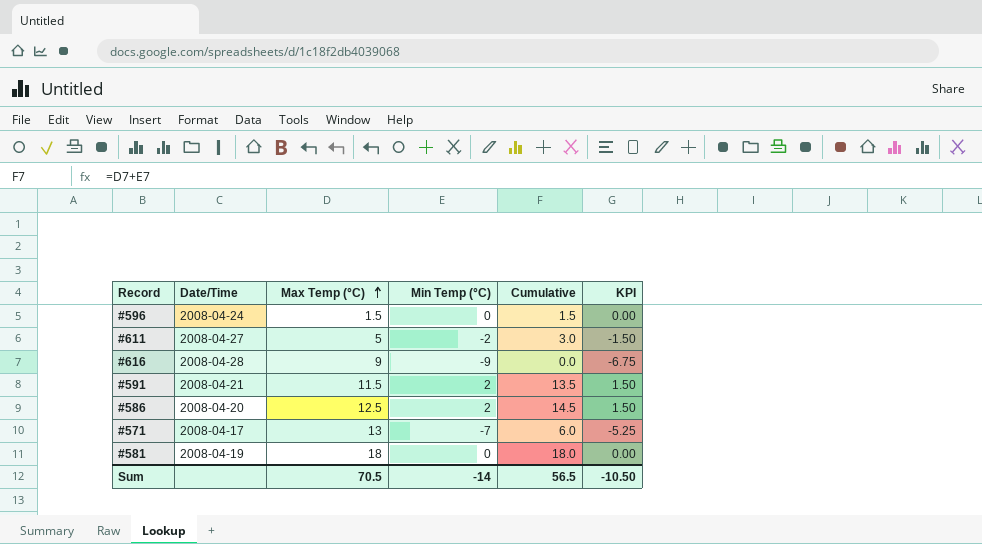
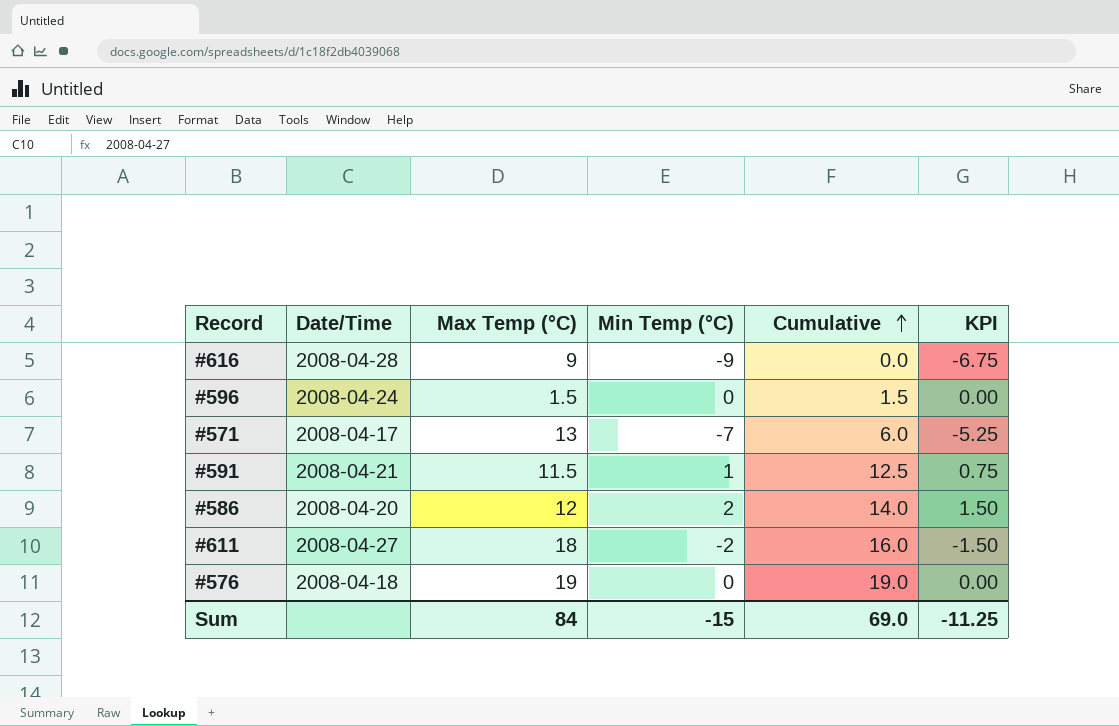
row order: Max Temp (°C) ascending -> Cumulative ascending
row #581: 2008-04-19 | 18 | 0 | 18.0 | 0.00 -> none
#591 | Min Temp (°C): 2 -> 1
#591 | Cumulative: 13.5 -> 12.5
#591 | KPI: 1.50 -> 0.75
#586 | Max Temp (°C): 12.5 -> 12
#586 | Cumulative: 14.5 -> 14.0
#611 | Max Temp (°C): 5 -> 18
#611 | Cumulative: 3.0 -> 16.0
row #576: none -> 2008-04-18 | 19 | 0 | 19.0 | 0.00
Sum | Max Temp (°C): 70.5 -> 84
Sum | Min Temp (°C): -14 -> -15
Sum | Cumulative: 56.5 -> 69.0
Sum | KPI: -10.50 -> -11.25

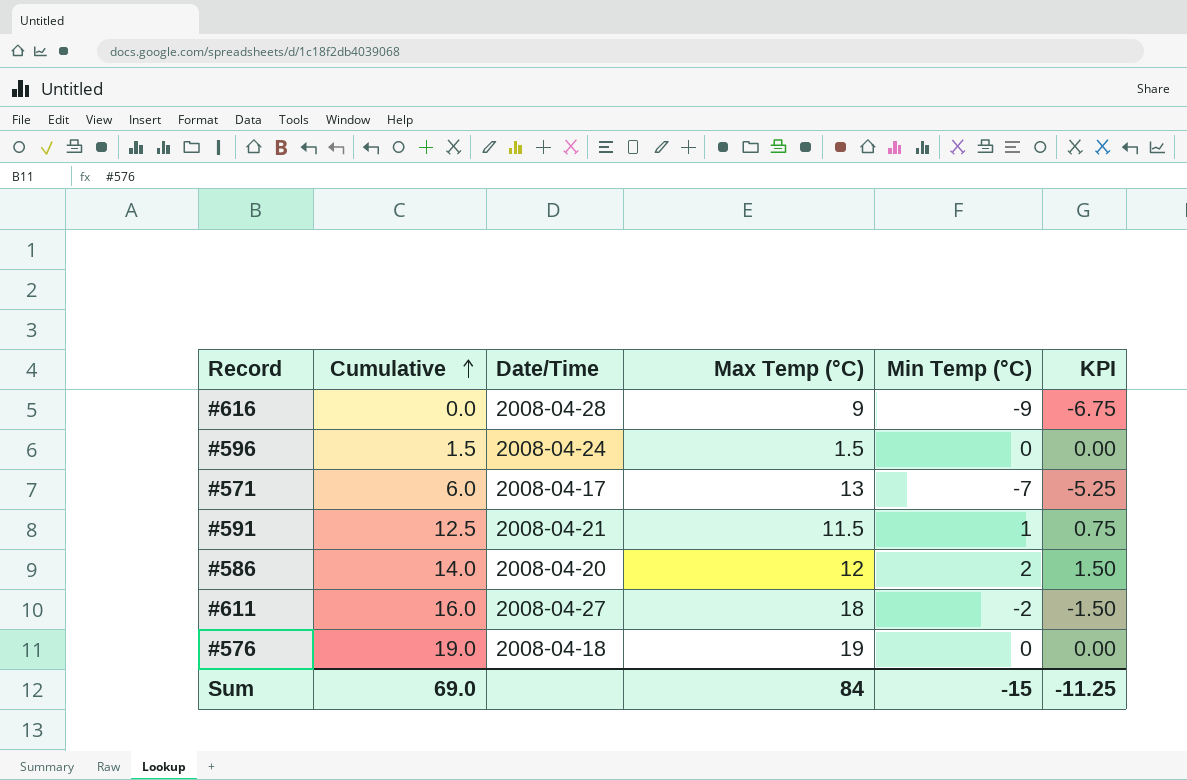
column Cumulative | position: 5 -> 2

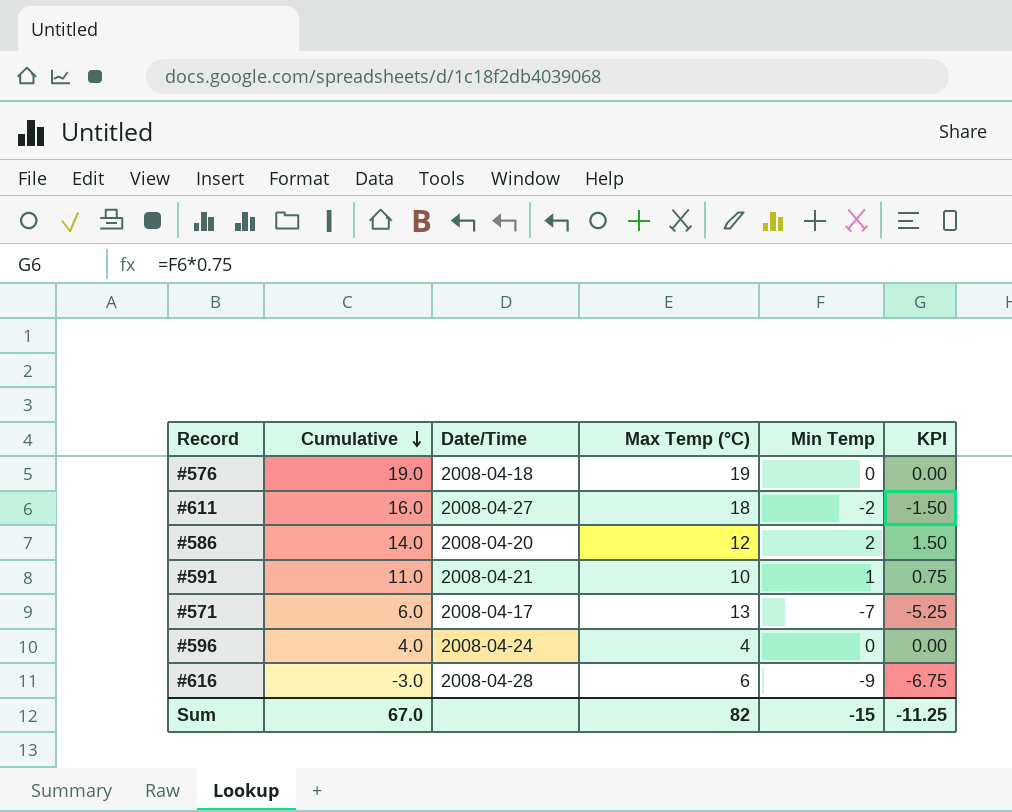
row order: Cumulative ascending -> Cumulative descending
column name: Min Temp (°C) -> Min Temp
#591 | Cumulative: 12.5 -> 11.0
#591 | Max Temp (°C): 11.5 -> 10
#596 | Cumulative: 1.5 -> 4.0
#596 | Max Temp (°C): 1.5 -> 4
#616 | Cumulative: 0.0 -> -3.0
#616 | Max Temp (°C): 9 -> 6
Sum | Cumulative: 69.0 -> 67.0
Sum | Max Temp (°C): 84 -> 82

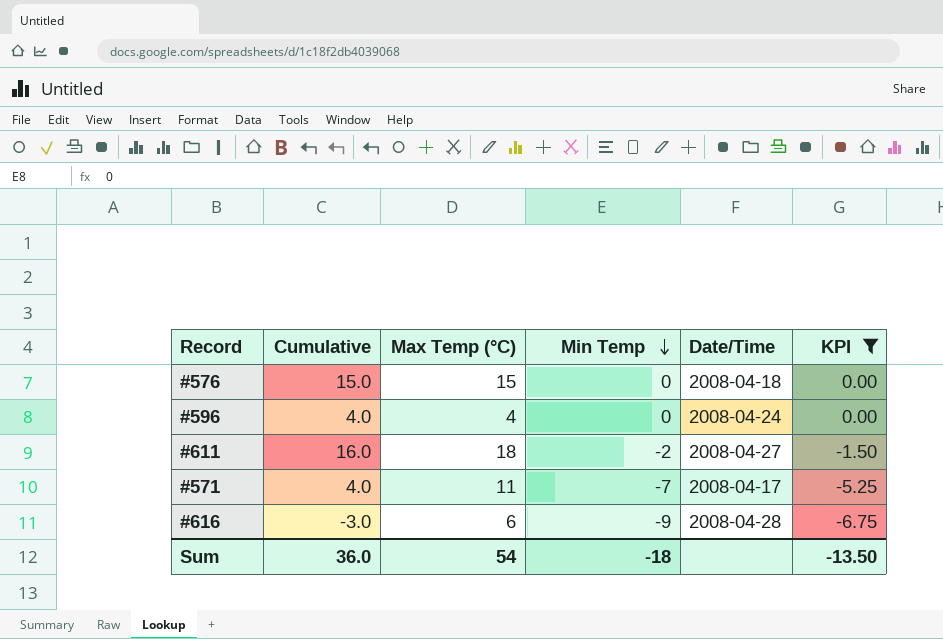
filter: none -> KPI <= 0.00
row order: Cumulative descending -> Min Temp descending
column Date/Time | position: 3 -> 5
#576 | Cumulative: 19.0 -> 15.0
#576 | Max Temp (°C): 19 -> 15
#571 | Cumulative: 6.0 -> 4.0
#571 | Max Temp (°C): 13 -> 11
Sum | Cumulative: 67.0 -> 36.0
Sum | Max Temp (°C): 82 -> 54
Sum | Min Temp: -15 -> -18
Sum | KPI: -11.25 -> -13.50

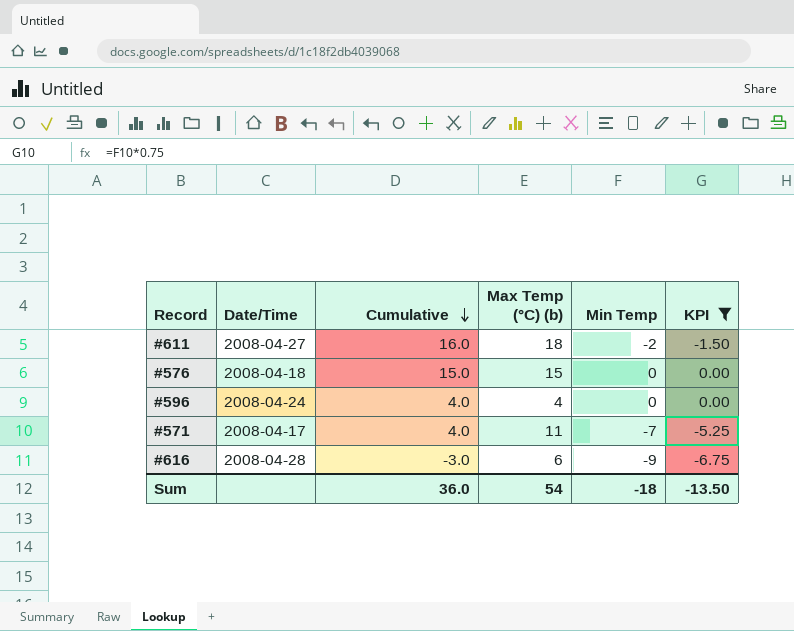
row order: Min Temp descending -> Cumulative descending
column Date/Time | position: 5 -> 2
column name: Max Temp (°C) -> Max Temp (°C) (b)

